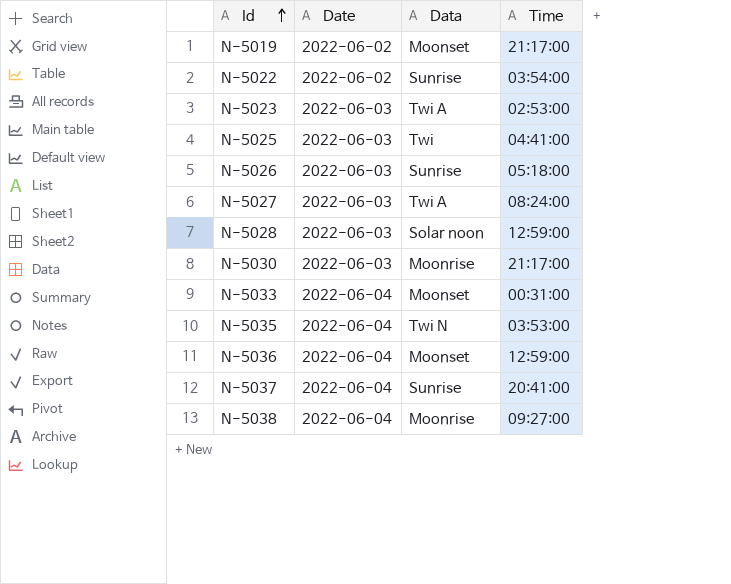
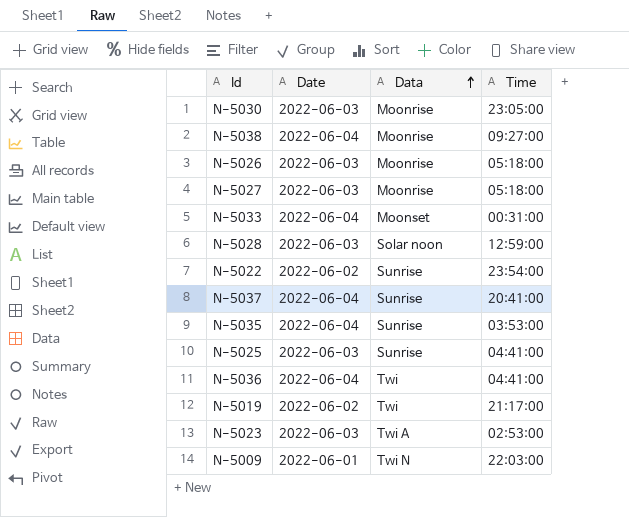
row order: Id ascending -> Data ascending
N-5030 | Time: 21:17:00 -> 23:05:00
N-5026 | Data: Sunrise -> Moonrise
N-5027 | Data: Twi A -> Moonrise
N-5027 | Time: 08:24:00 -> 05:18:00
N-5022 | Time: 03:54:00 -> 23:54:00
N-5035 | Data: Twi N -> Sunrise
N-5025 | Data: Twi -> Sunrise
N-5036 | Data: Moonset -> Twi
N-5036 | Time: 12:59:00 -> 04:41:00
N-5019 | Data: Moonset -> Twi
row N-5009: none -> 2022-06-01 | Twi N | 22:03:00

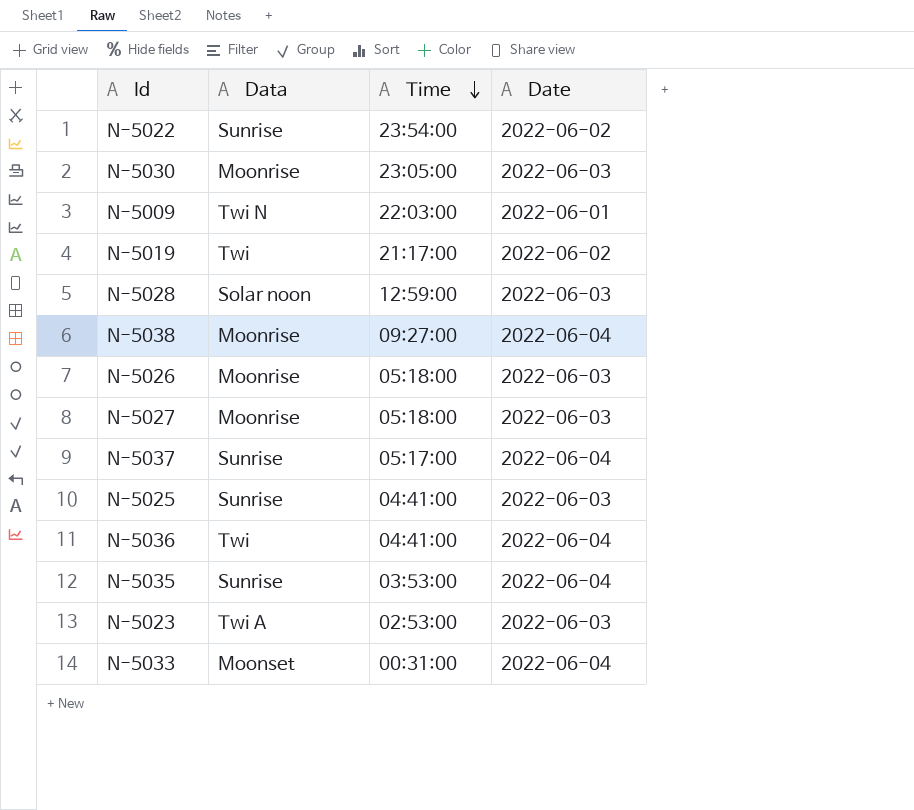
row order: Data ascending -> Time descending
column Date | position: 2 -> 4
N-5037 | Time: 20:41:00 -> 05:17:00

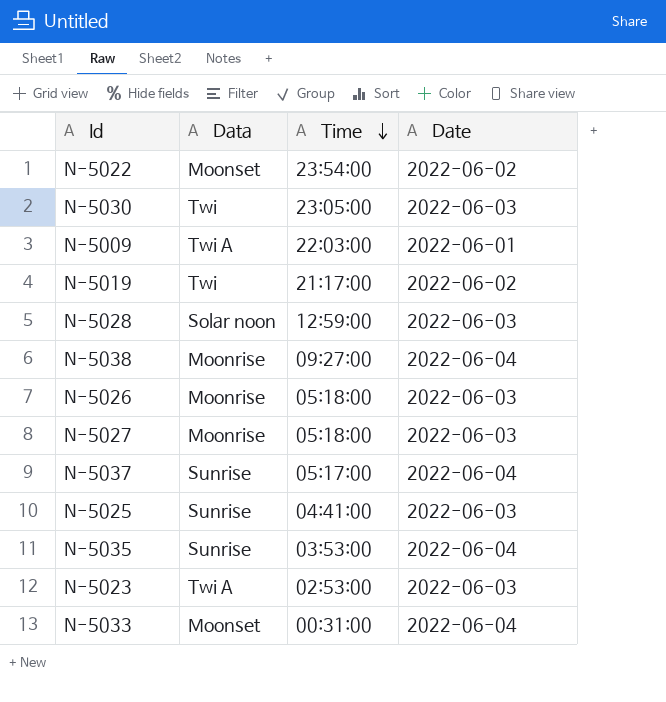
row N-5036: Twi | 04:41:00 | 2022-06-04 -> none
N-5022 | Data: Sunrise -> Moonset
N-5030 | Data: Moonrise -> Twi
N-5009 | Data: Twi N -> Twi A

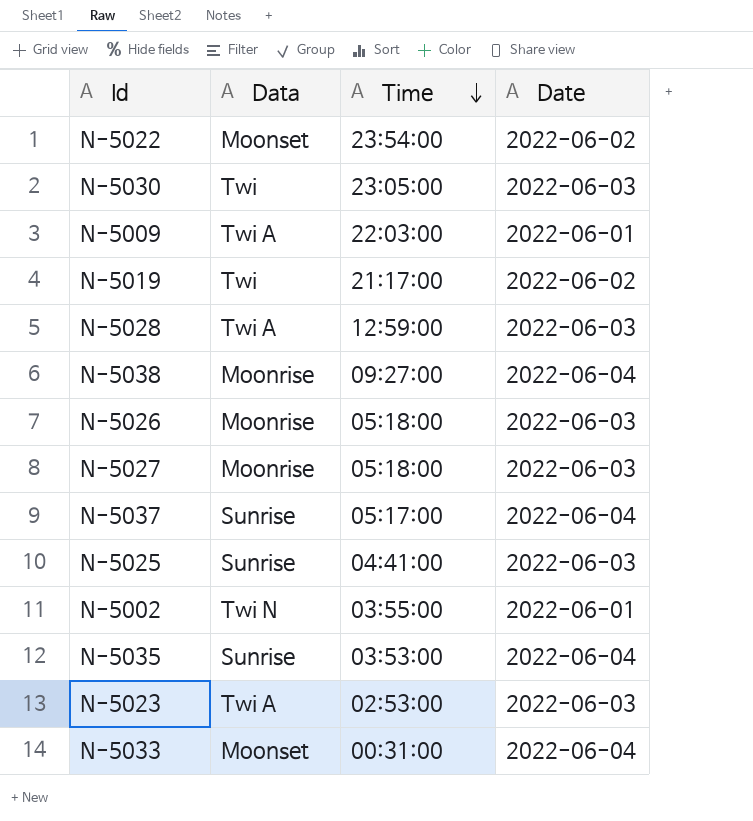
N-5028 | Data: Solar noon -> Twi A
row N-5002: none -> Twi N | 03:55:00 | 2022-06-01

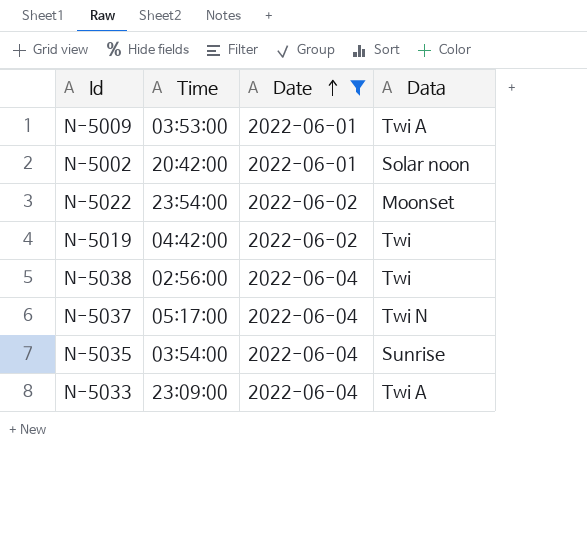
filter: none -> Date != 2022-06-03
row order: Time descending -> Date ascending
column Data | position: 2 -> 4
N-5009 | Time: 22:03:00 -> 03:53:00
N-5002 | Time: 03:55:00 -> 20:42:00
N-5002 | Data: Twi N -> Solar noon
N-5019 | Time: 21:17:00 -> 04:42:00
N-5038 | Time: 09:27:00 -> 02:56:00
N-5038 | Data: Moonrise -> Twi
N-5037 | Data: Sunrise -> Twi N
N-5035 | Time: 03:53:00 -> 03:54:00
N-5033 | Time: 00:31:00 -> 23:09:00
N-5033 | Data: Moonset -> Twi A

